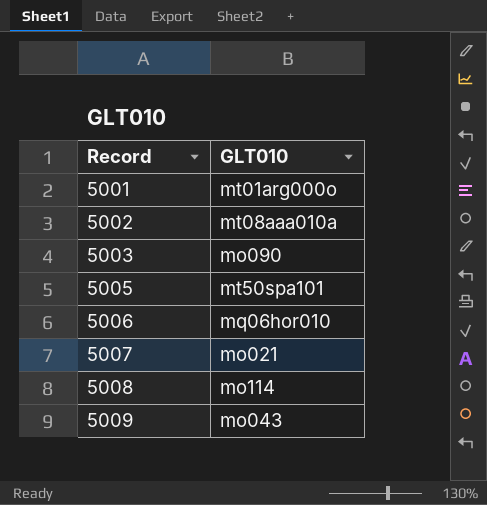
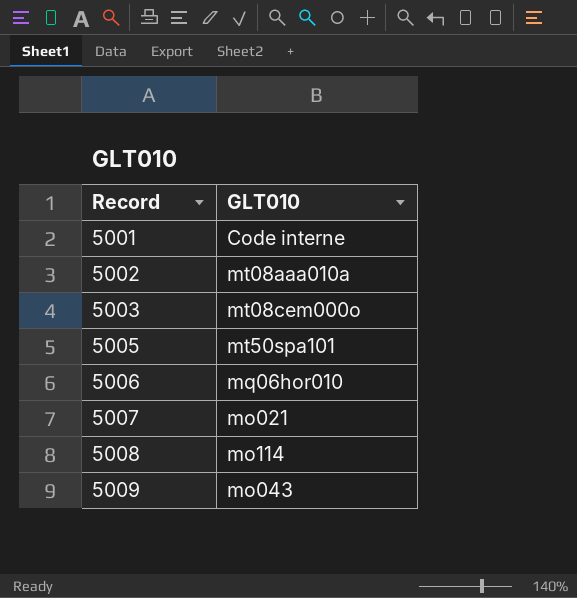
5001 | GLT010: mt01arg000o -> Code interne
5003 | GLT010: mo090 -> mt08cem000o

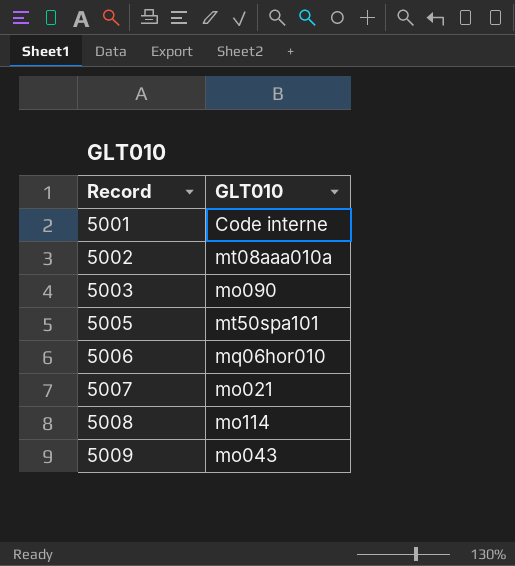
5003 | GLT010: mt08cem000o -> mo090

